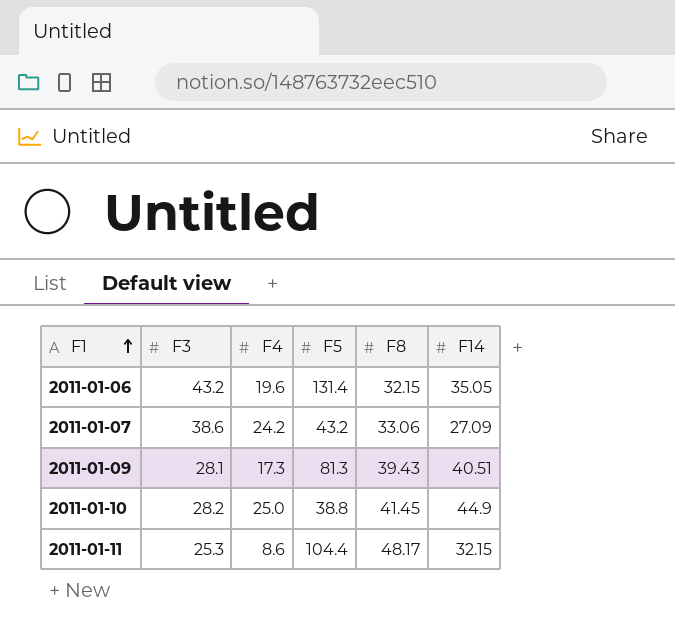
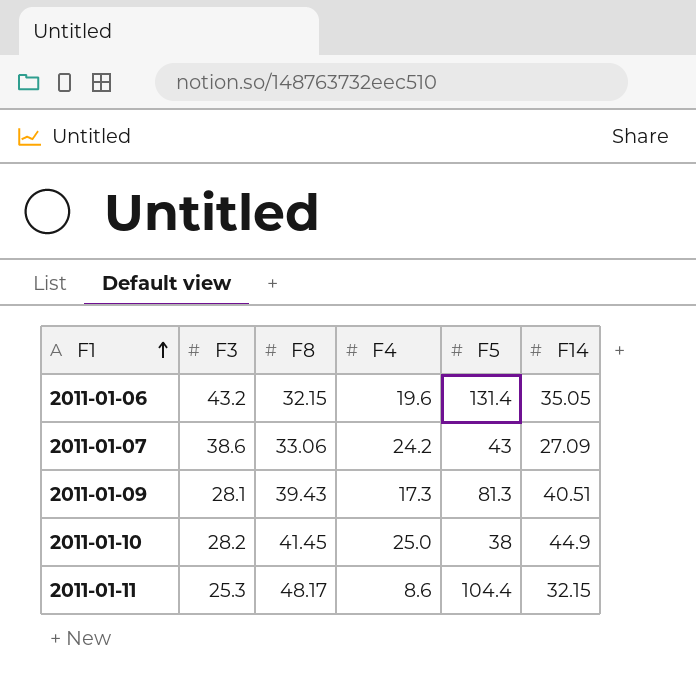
column F8 | position: 5 -> 3
2011-01-07 | F5: 43.2 -> 43
2011-01-10 | F5: 38.8 -> 38

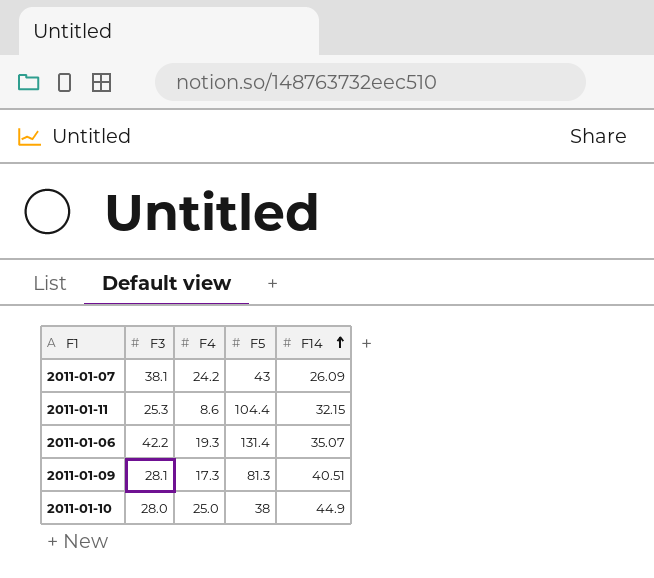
row order: F1 ascending -> F14 ascending
column F8 | position: 3 -> none
2011-01-07 | F3: 38.6 -> 38.1
2011-01-07 | F14: 27.09 -> 26.09
2011-01-06 | F3: 43.2 -> 42.2
2011-01-06 | F4: 19.6 -> 19.3
2011-01-06 | F14: 35.05 -> 35.07
2011-01-10 | F3: 28.2 -> 28.0

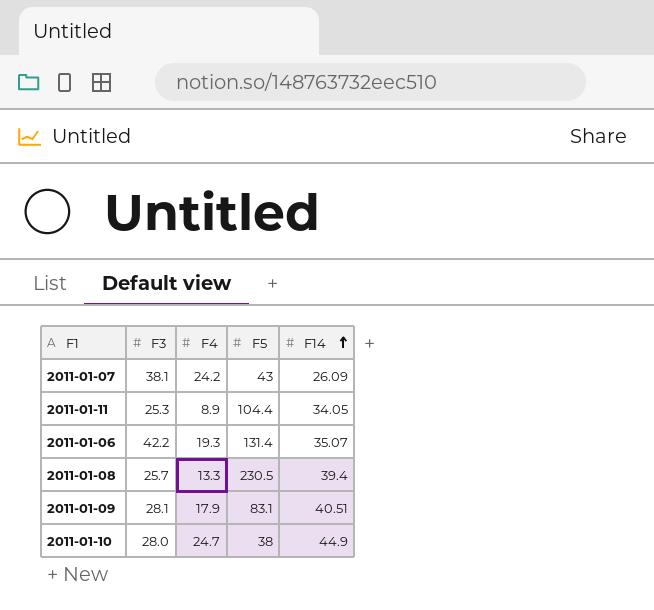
2011-01-11 | F4: 8.6 -> 8.9
2011-01-11 | F14: 32.15 -> 34.05
row 2011-01-08: none -> 25.7 | 13.3 | 230.5 | 39.4
2011-01-09 | F4: 17.3 -> 17.9
2011-01-09 | F5: 81.3 -> 83.1
2011-01-10 | F4: 25.0 -> 24.7

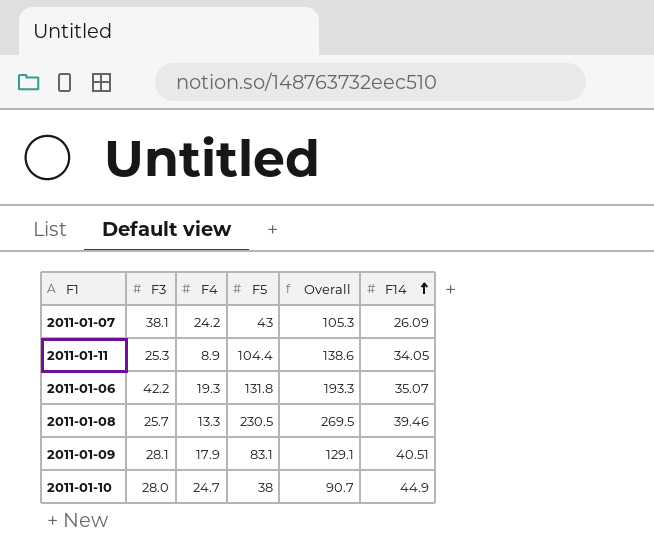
column Overall | formula: none -> [F3] + [F4] + [F5]
2011-01-06 | F5: 131.4 -> 131.8
2011-01-08 | F14: 39.4 -> 39.46

